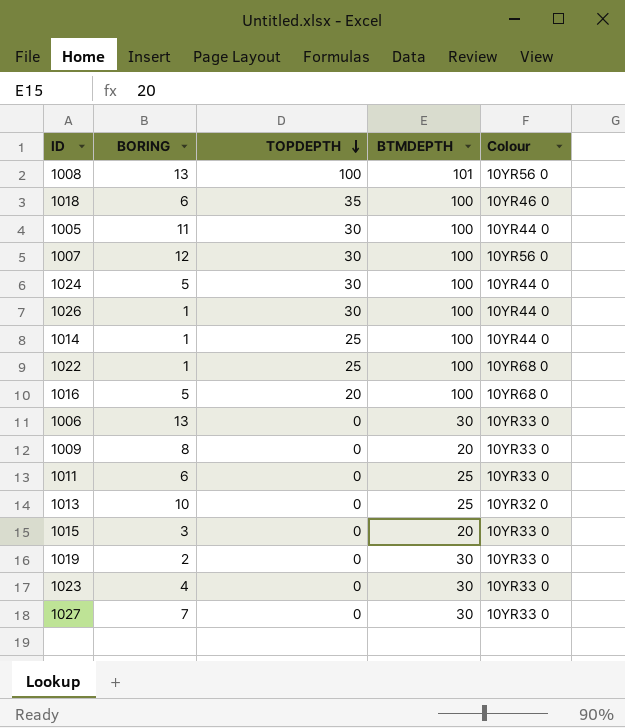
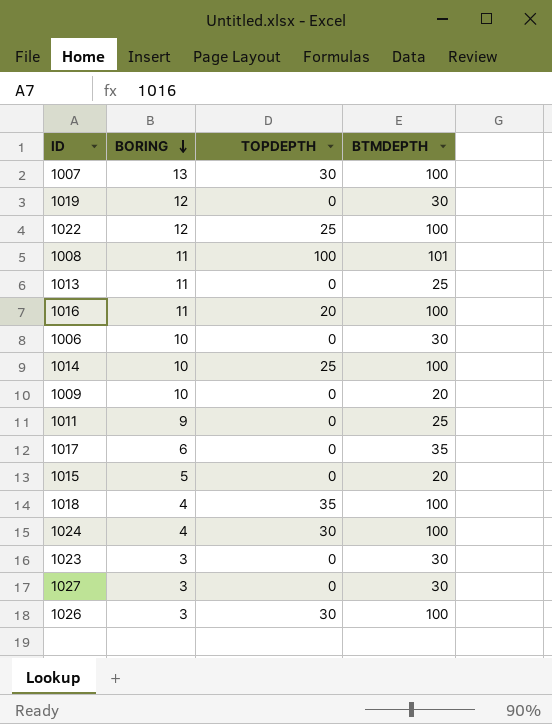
row order: TOPDEPTH descending -> BORING descending
column Colour | position: 5 -> none
row 1005: 11 | 30 | 100 | 10YR44 0 -> none
1007 | BORING: 12 -> 13
1019 | BORING: 2 -> 12
1022 | BORING: 1 -> 12
1008 | BORING: 13 -> 11
1013 | BORING: 10 -> 11
1016 | BORING: 5 -> 11
1006 | BORING: 13 -> 10
1014 | BORING: 1 -> 10
1009 | BORING: 8 -> 10
1011 | BORING: 6 -> 9
row 1017: none -> 6 | 0 | 35
1015 | BORING: 3 -> 5
1018 | BORING: 6 -> 4
1024 | BORING: 5 -> 4
1023 | BORING: 4 -> 3
1027 | BORING: 7 -> 3
1026 | BORING: 1 -> 3

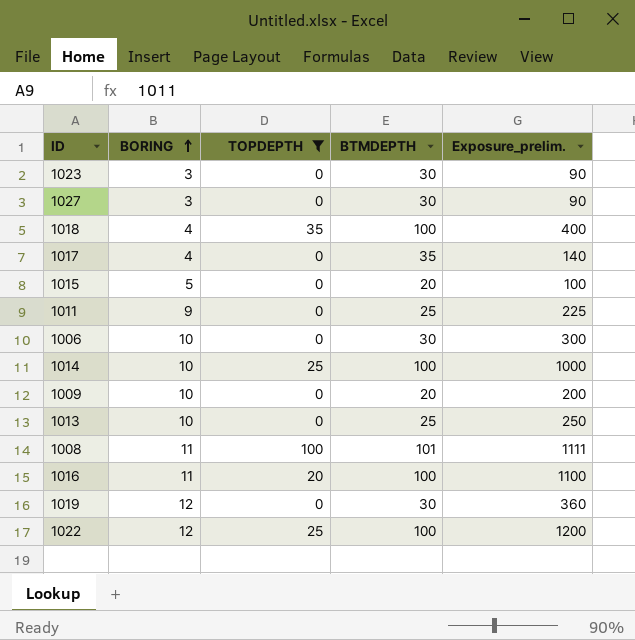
filter: none -> TOPDEPTH != 30
row order: BORING descending -> BORING ascending
column Exposure_prelim. | formula: none -> [BORING] * [BTMDEPTH]
1017 | BORING: 6 -> 4
1013 | BORING: 11 -> 10

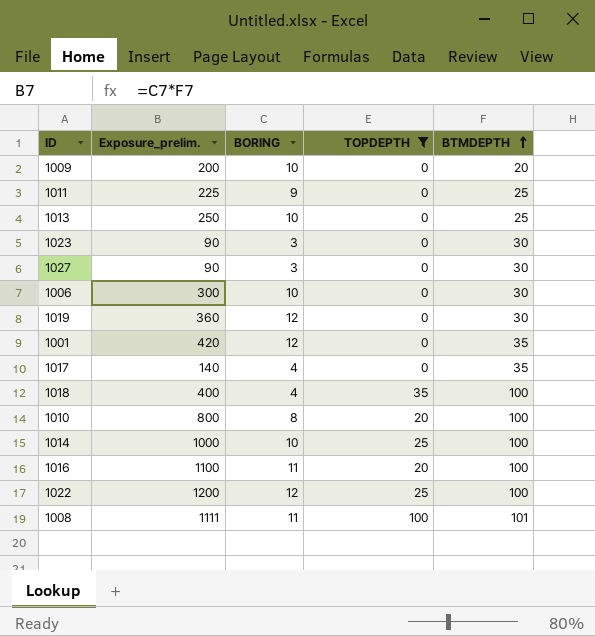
row order: BORING ascending -> BTMDEPTH ascending
column Exposure_prelim. | position: 5 -> 2
row 1015: 5 | 0 | 20 | 100 -> none
row 1001: none -> 420 | 12 | 0 | 35
row 1010: none -> 800 | 8 | 20 | 100

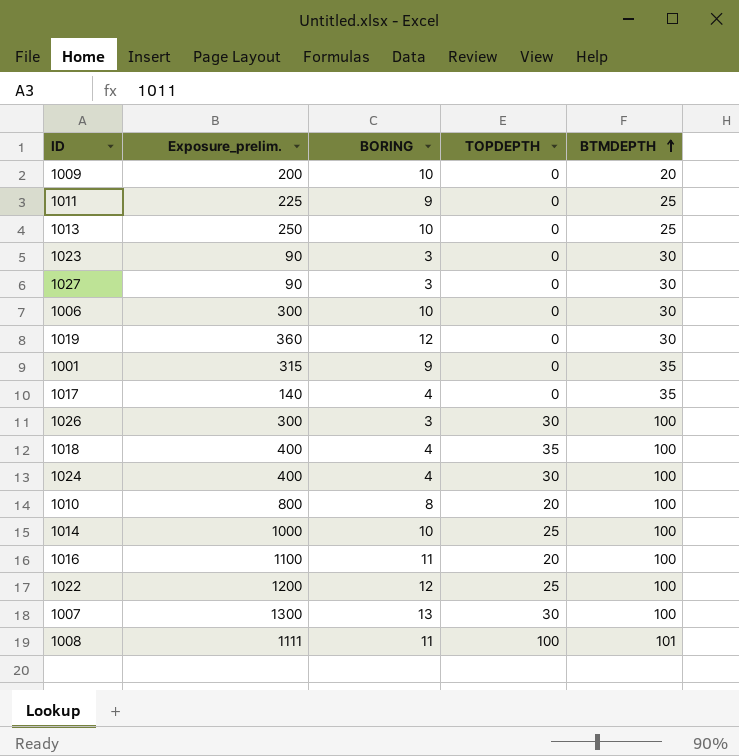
filter: TOPDEPTH != 30 -> none
1001 | Exposure_prelim.: 420 -> 315
1001 | BORING: 12 -> 9

